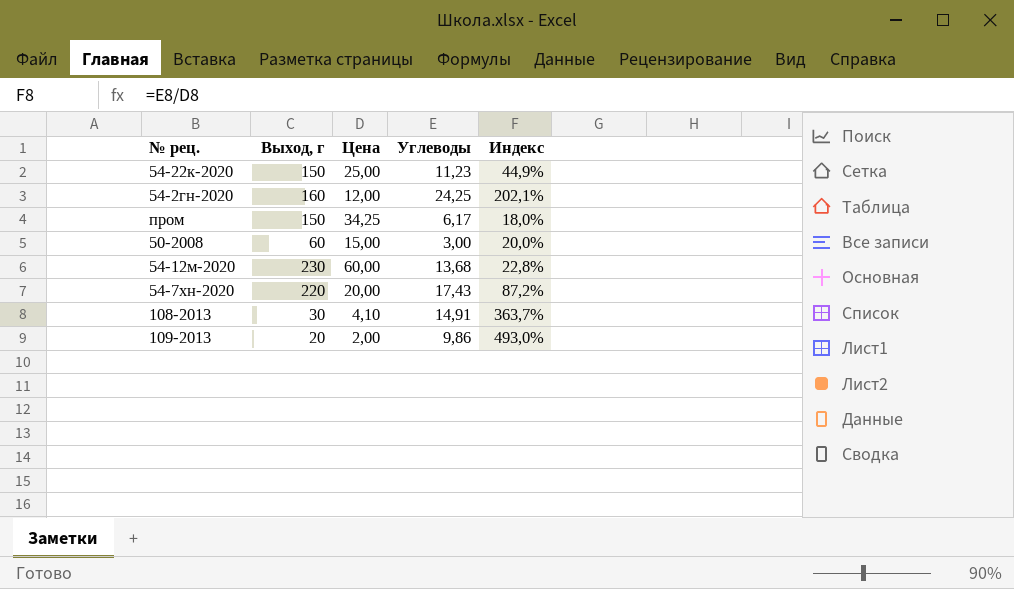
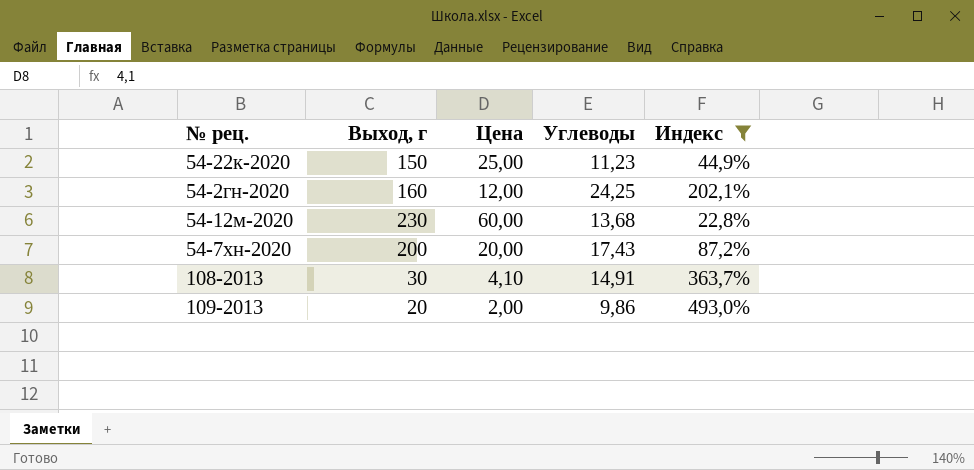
filter: none -> Индекс >= 22,8%
54-7хн-2020 | Выход, г: 220 -> 200

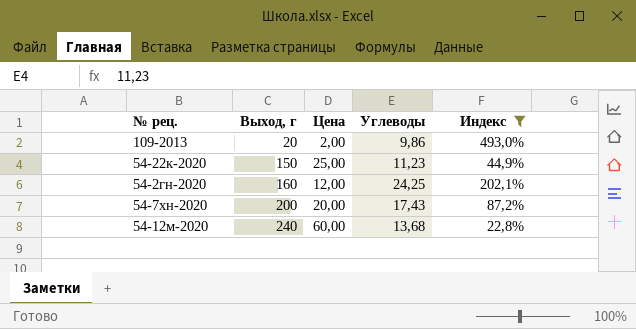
row order: none -> Выход, г ascending
row 108-2013: 30 | 4,10 | 14,91 | 363,7% -> none
54-12м-2020 | Выход, г: 230 -> 240

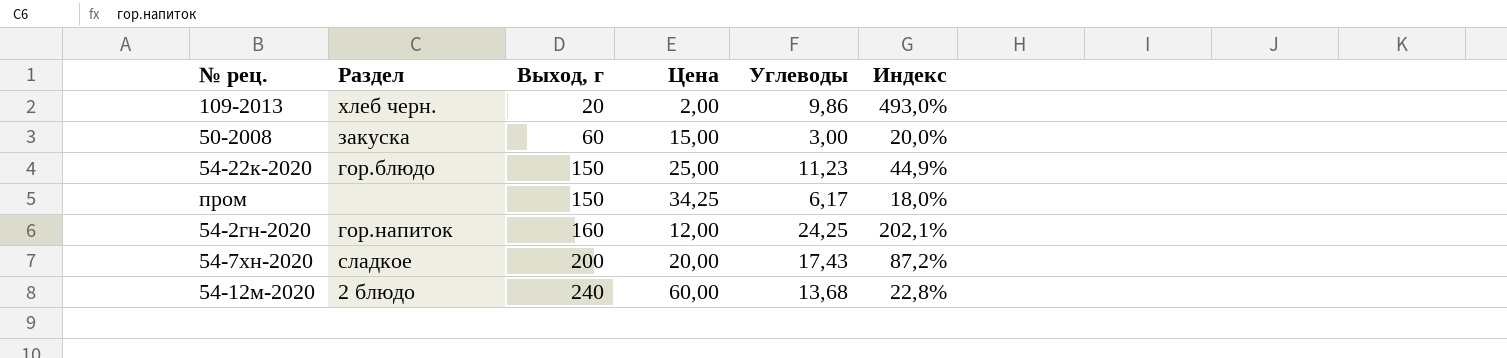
filter: Индекс >= 22,8% -> none
column Раздел | position: none -> 2

